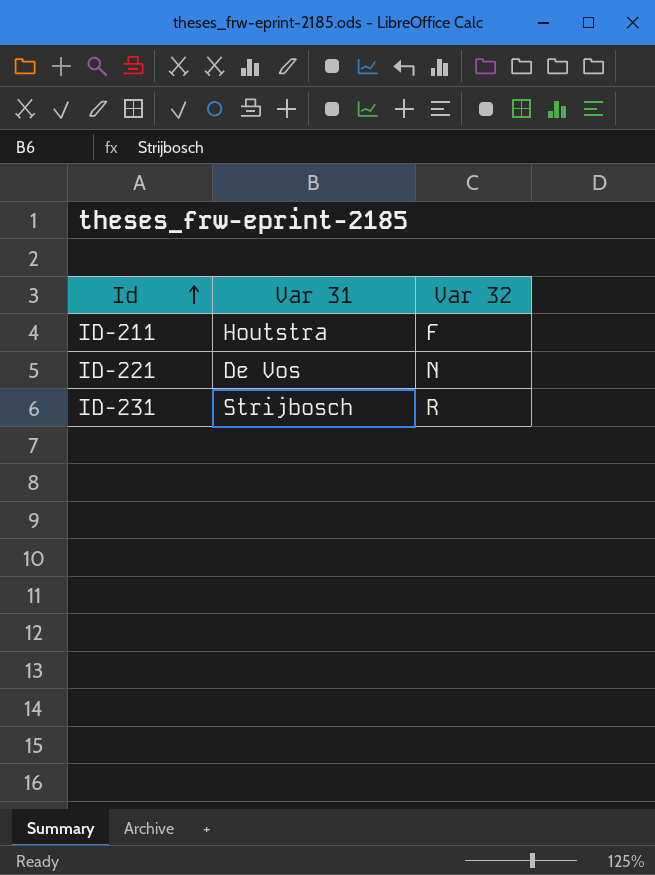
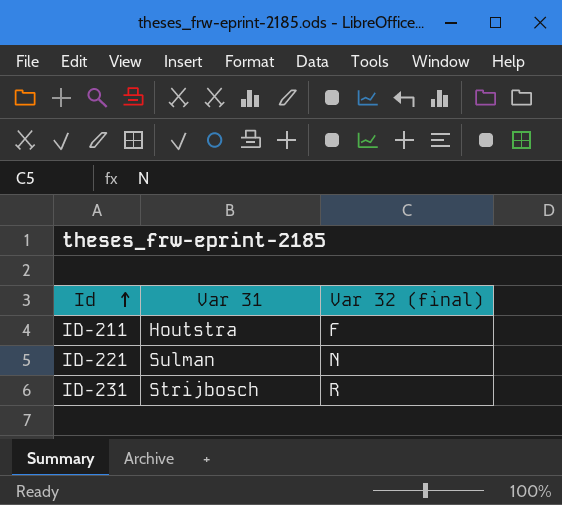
column name: Var 32 -> Var 32 (final)
ID-221 | Var 31: De Vos -> Sulman

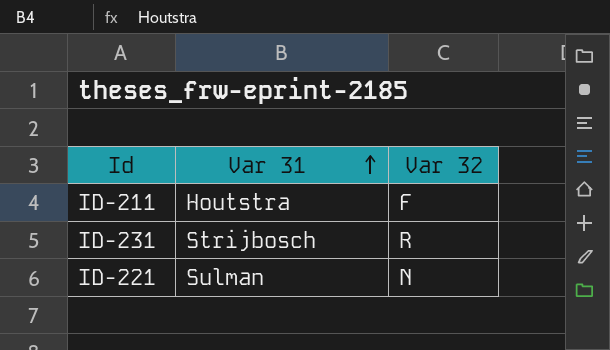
row order: Id ascending -> Var 31 ascending
column name: Var 32 (final) -> Var 32

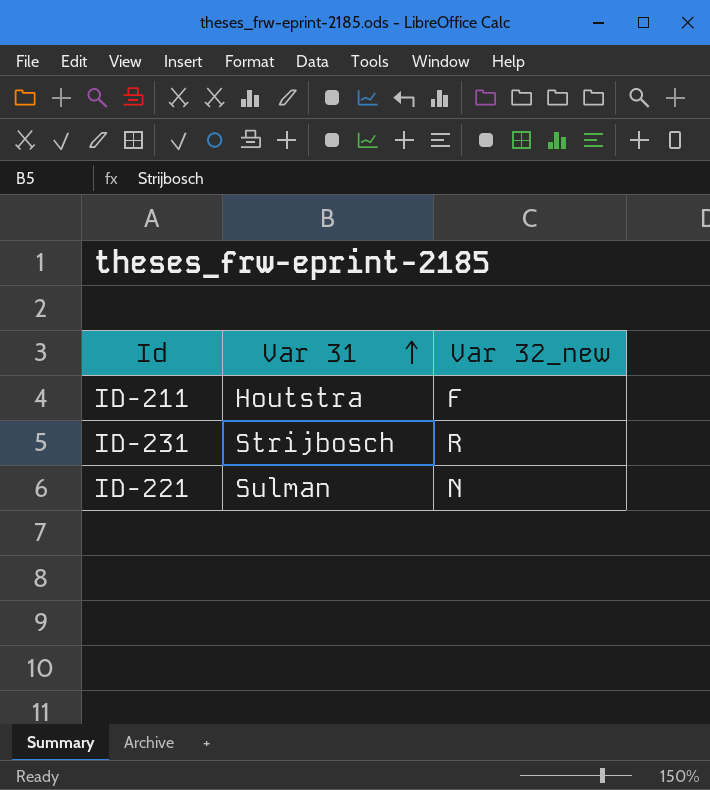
column name: Var 32 -> Var 32_new

